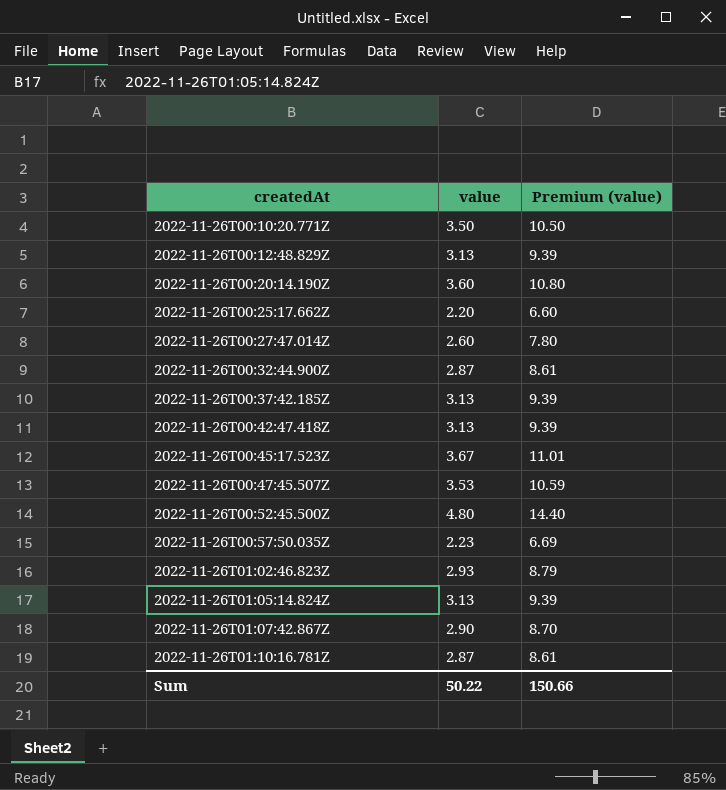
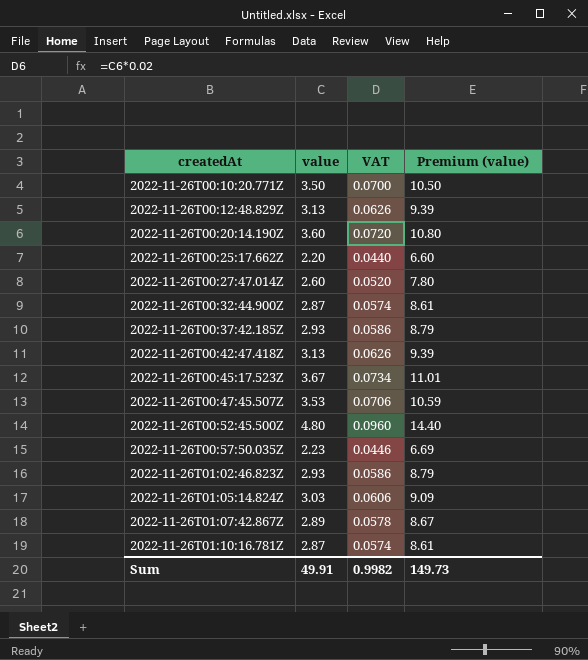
column VAT | formula: none -> [value] * 0.02
2022-11-26T00:37:42.185Z | value: 3.13 -> 2.93
2022-11-26T00:37:42.185Z | Premium (value): 9.39 -> 8.79
2022-11-26T01:05:14.824Z | value: 3.13 -> 3.03
2022-11-26T01:05:14.824Z | Premium (value): 9.39 -> 9.09
2022-11-26T01:07:42.867Z | value: 2.90 -> 2.89
2022-11-26T01:07:42.867Z | Premium (value): 8.70 -> 8.67
Sum | value: 50.22 -> 49.91
Sum | Premium (value): 150.66 -> 149.73

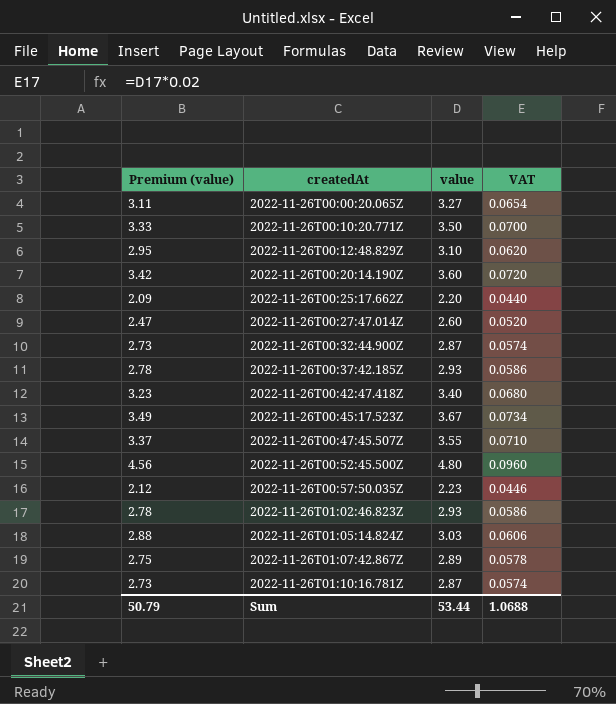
column Premium (value) | formula: [value] * 3 -> [value] * 0.95
column Premium (value) | position: 4 -> 1
row 2022-11-26T00:00:20.065Z: none -> 3.11 | 3.27 | 0.0654
2022-11-26T00:12:48.829Z | value: 3.13 -> 3.10
2022-11-26T00:12:48.829Z | VAT: 0.0626 -> 0.0620
2022-11-26T00:42:47.418Z | value: 3.13 -> 3.40
2022-11-26T00:42:47.418Z | VAT: 0.0626 -> 0.0680
2022-11-26T00:47:45.507Z | value: 3.53 -> 3.55
2022-11-26T00:47:45.507Z | VAT: 0.0706 -> 0.0710
Sum | Premium (value): 149.73 -> 50.79
Sum | value: 49.91 -> 53.44
Sum | VAT: 0.9982 -> 1.0688

